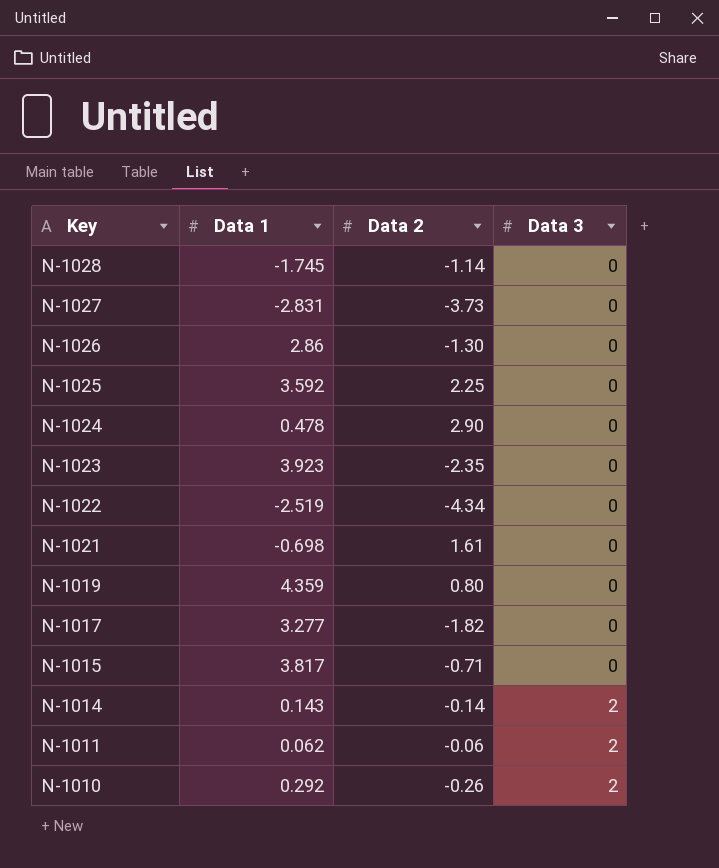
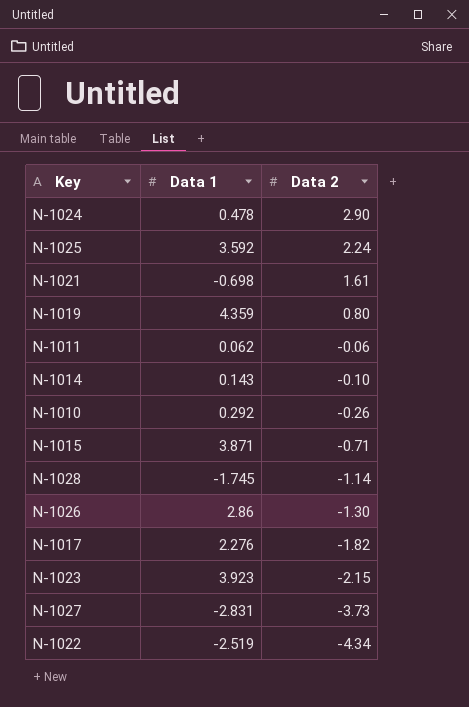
row order: Key descending -> Data 2 descending
column Data 3 | position: 4 -> none
N-1025 | Data 2: 2.25 -> 2.24
N-1014 | Data 2: -0.14 -> -0.10
N-1015 | Data 1: 3.817 -> 3.871
N-1017 | Data 1: 3.277 -> 2.276
N-1023 | Data 2: -2.35 -> -2.15

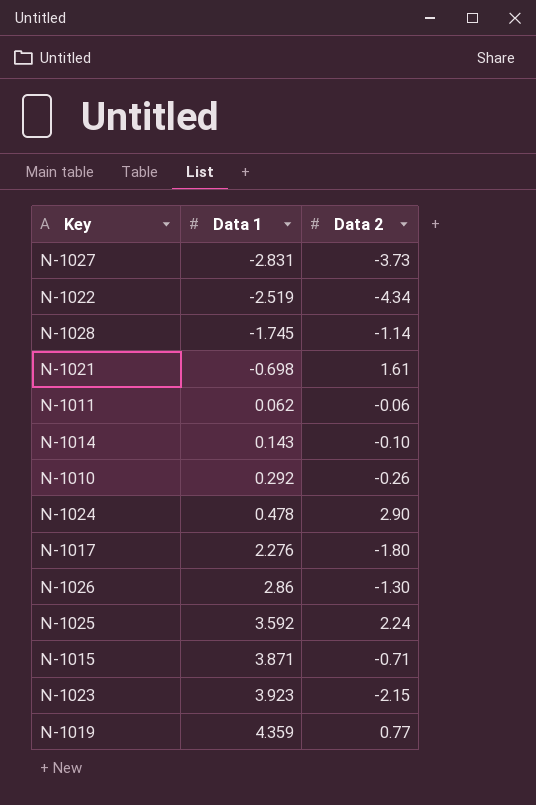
row order: Data 2 descending -> Data 1 ascending
N-1017 | Data 2: -1.82 -> -1.80
N-1019 | Data 2: 0.80 -> 0.77

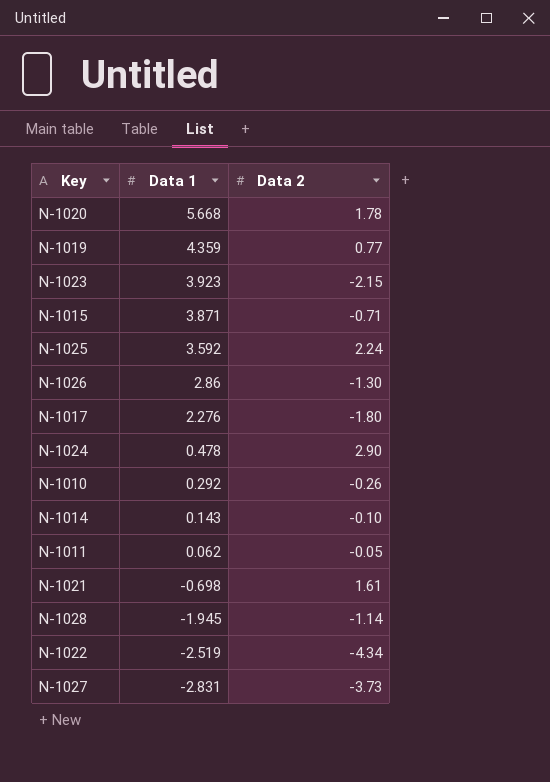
row order: Data 1 ascending -> Data 1 descending
row N-1020: none -> 5.668 | 1.78
N-1011 | Data 2: -0.06 -> -0.05
N-1028 | Data 1: -1.745 -> -1.945

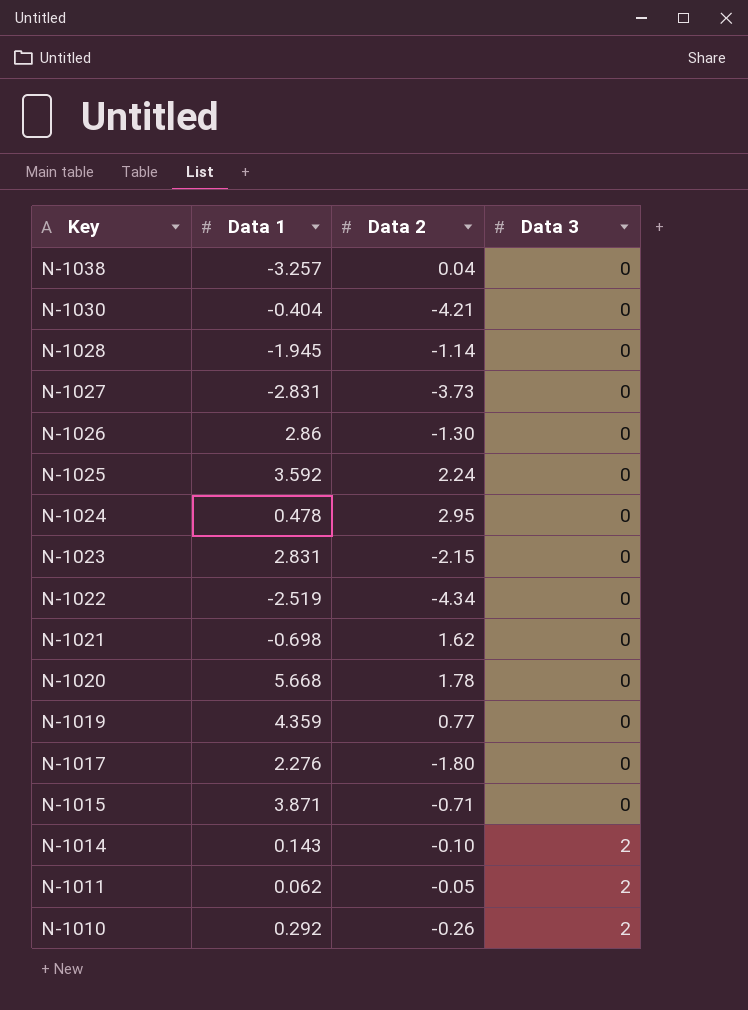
row order: Data 1 descending -> Key descending
column Data 3 | position: none -> 4
row N-1038: none -> -3.257 | 0.04 | 0
row N-1030: none -> -0.404 | -4.21 | 0
N-1024 | Data 2: 2.90 -> 2.95
N-1023 | Data 1: 3.923 -> 2.831
N-1021 | Data 2: 1.61 -> 1.62

